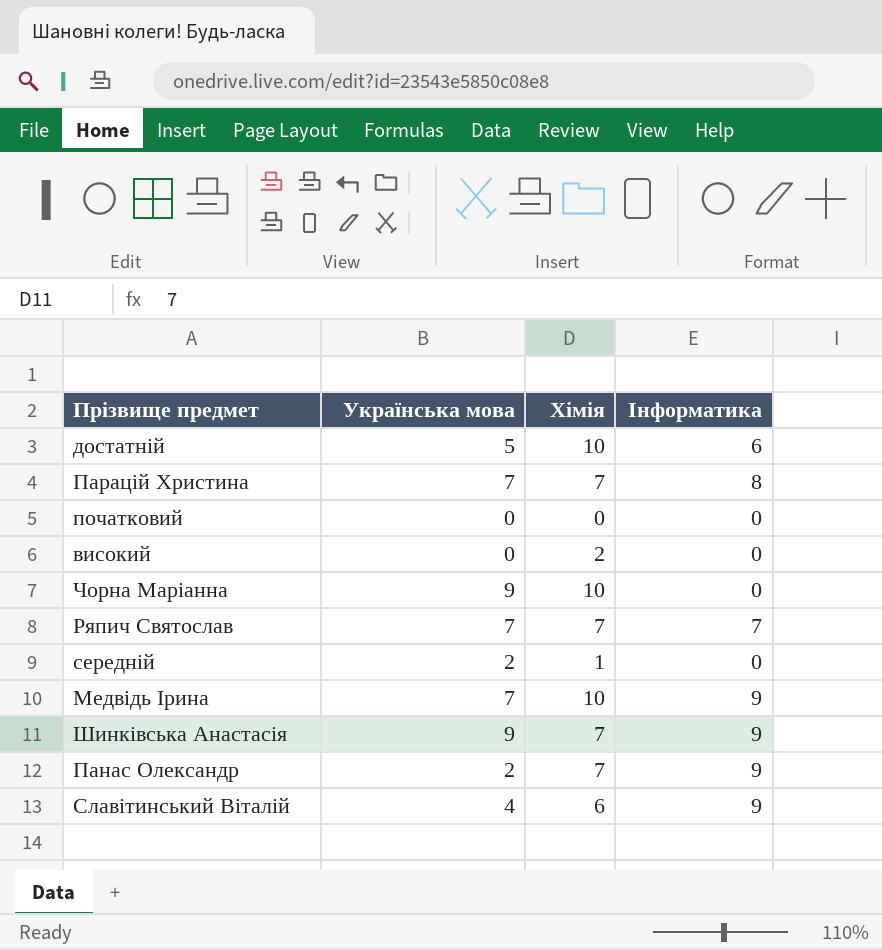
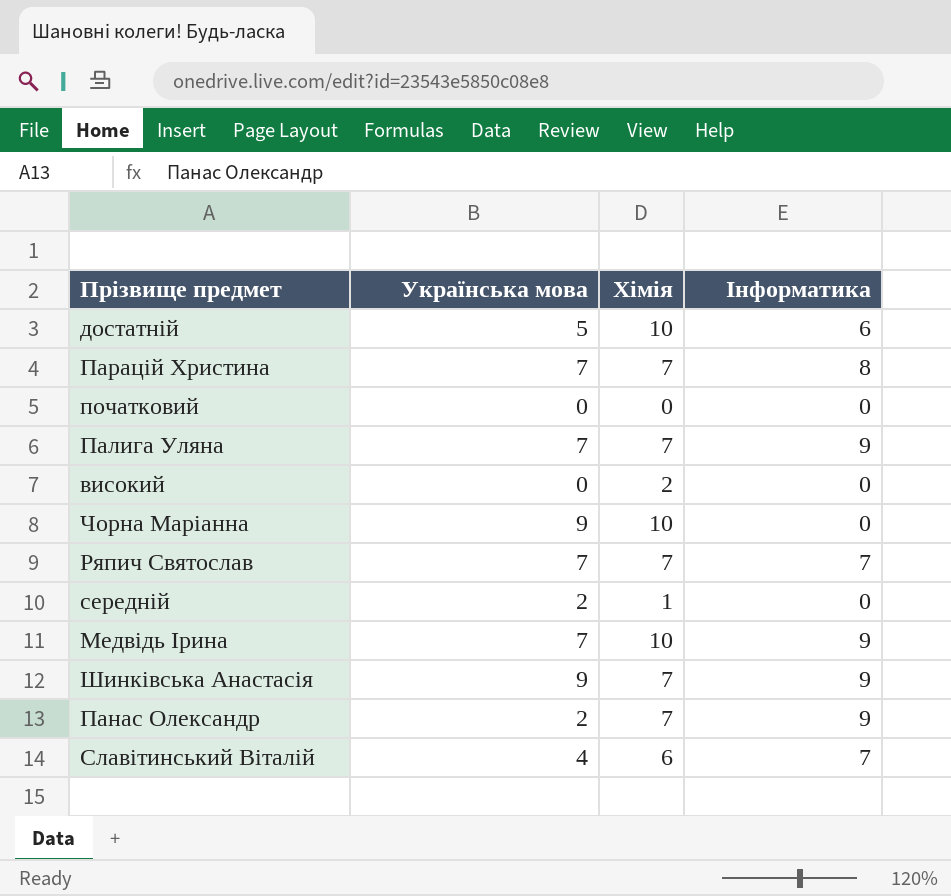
row Палига Уляна: none -> 7 | 7 | 9
Славітинський Віталій | Інформатика: 9 -> 7

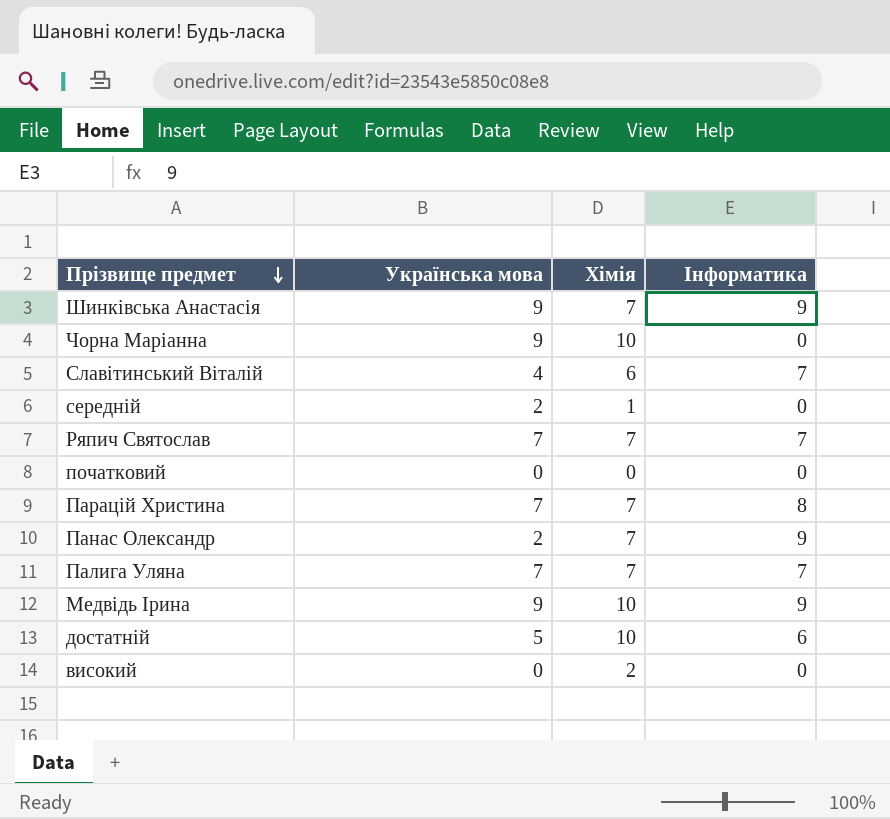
row order: none -> Прізвище предмет descending
Палига Уляна | Інформатика: 9 -> 7
Медвідь Ірина | Українська мова: 7 -> 9

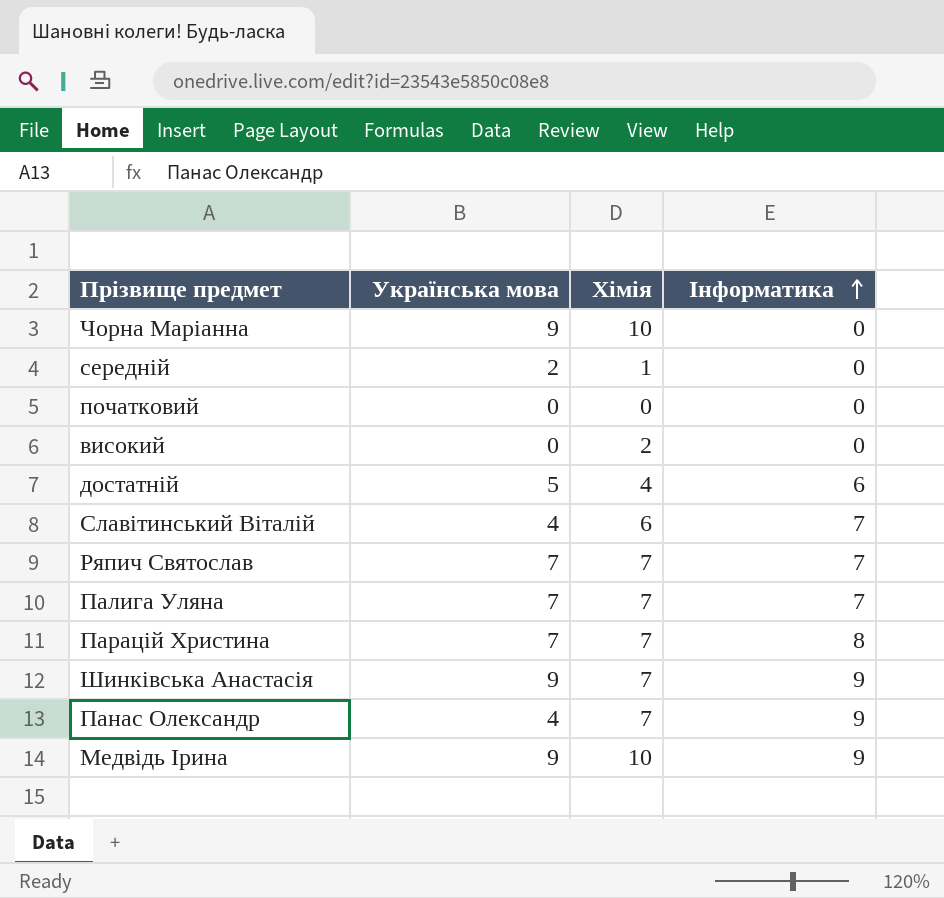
row order: Прізвище предмет descending -> Інформатика ascending
достатній | Хімія: 10 -> 4
Панас Олександр | Українська мова: 2 -> 4

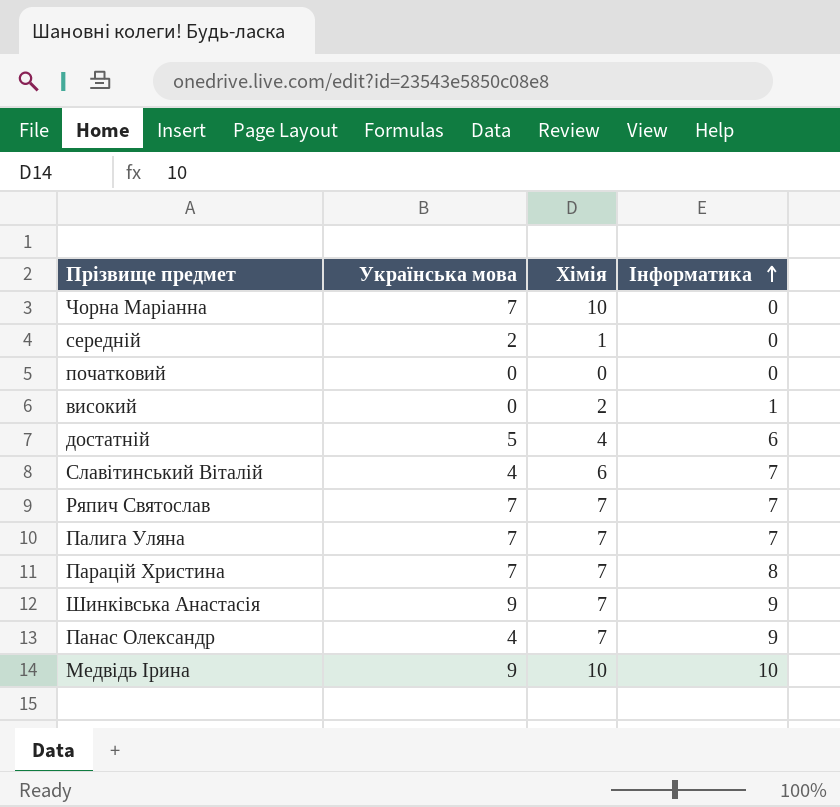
Чорна Маріанна | Українська мова: 9 -> 7
високий | Інформатика: 0 -> 1
Медвідь Ірина | Інформатика: 9 -> 10

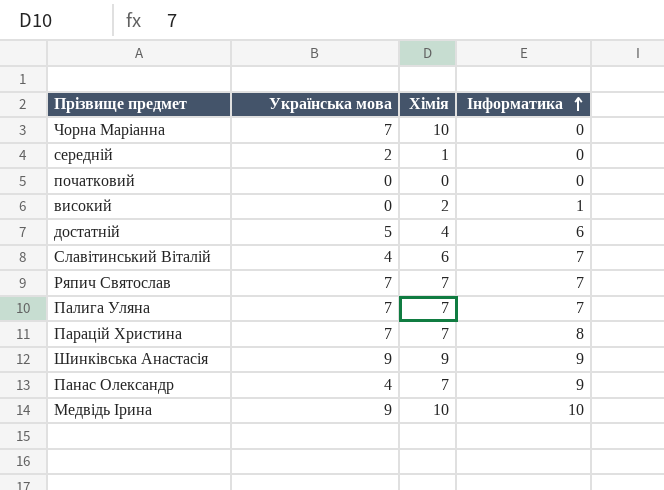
Шинківська Анастасія | Хімія: 7 -> 9

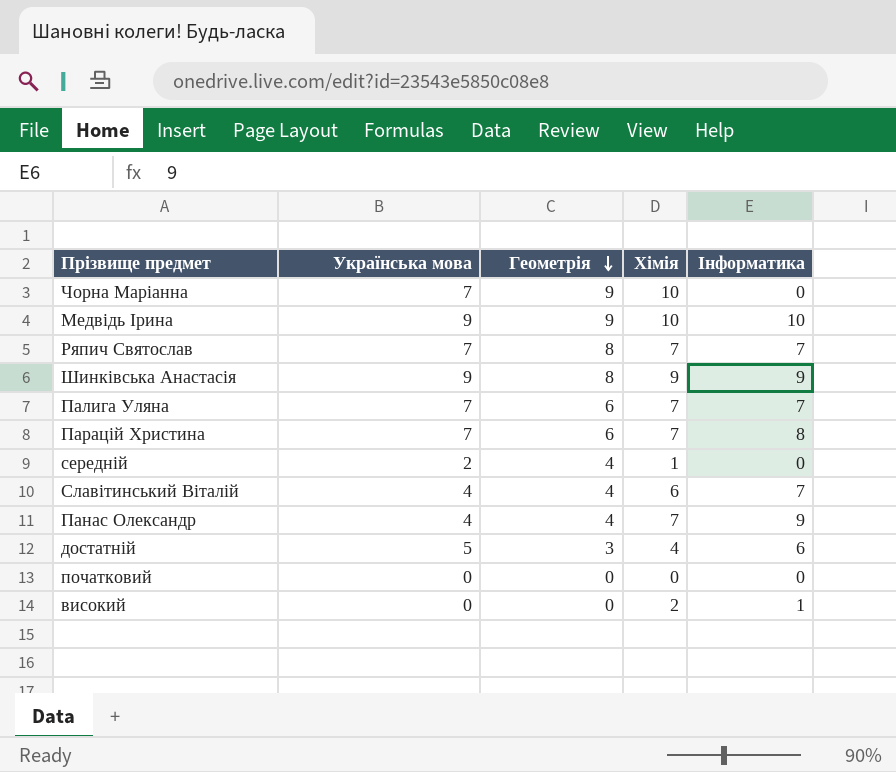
row order: Інформатика ascending -> Геометрія descending
column Геометрія | position: none -> 3

